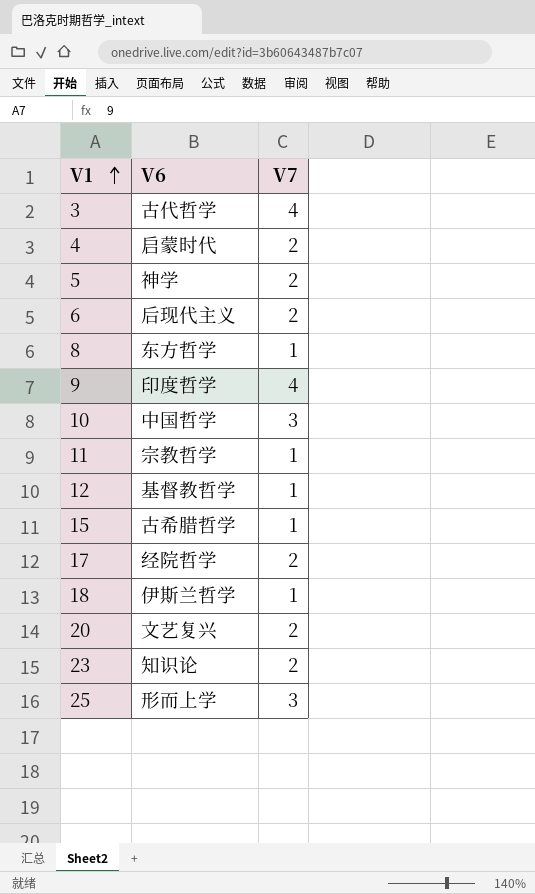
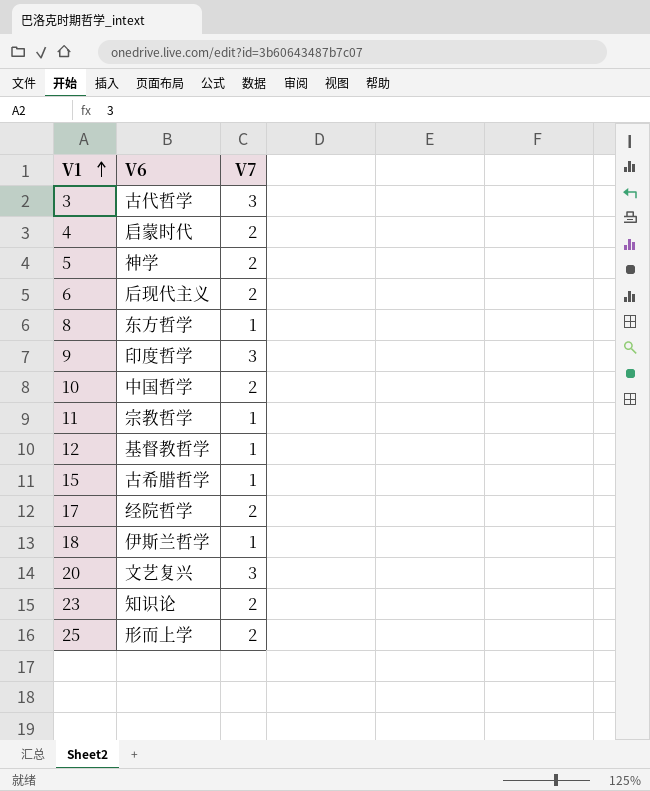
3 | V7: 4 -> 3
9 | V7: 4 -> 3
10 | V7: 3 -> 2
20 | V7: 2 -> 3
25 | V7: 3 -> 2

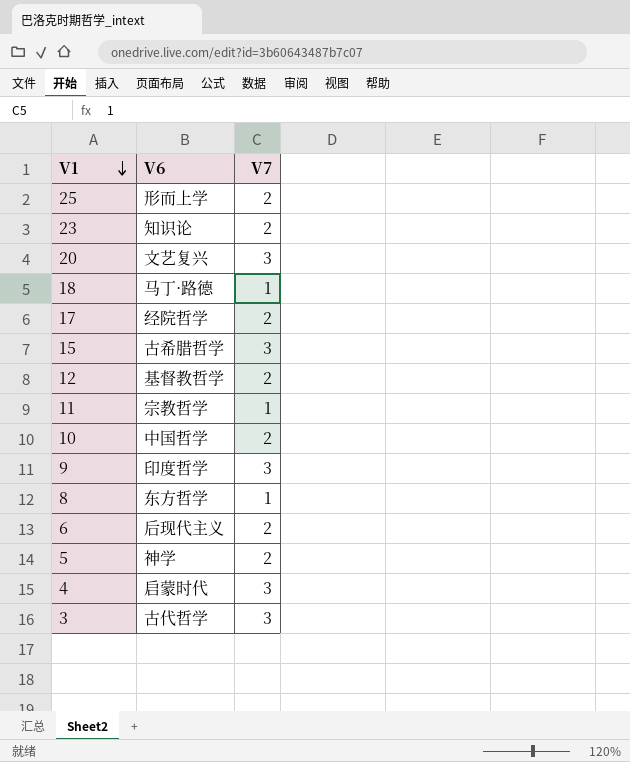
row order: V1 ascending -> V1 descending
18 | V6: 伊斯兰哲学 -> 马丁·路德
15 | V7: 1 -> 3
12 | V7: 1 -> 2
4 | V7: 2 -> 3

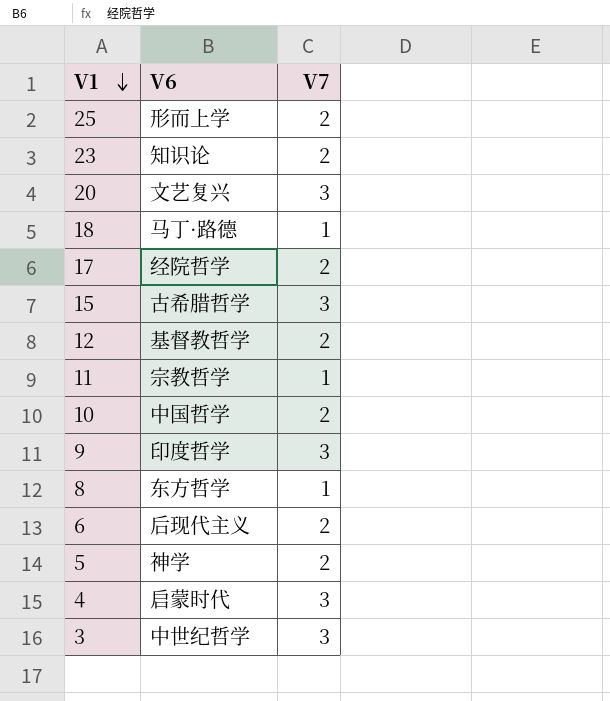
3 | V6: 古代哲学 -> 中世纪哲学

